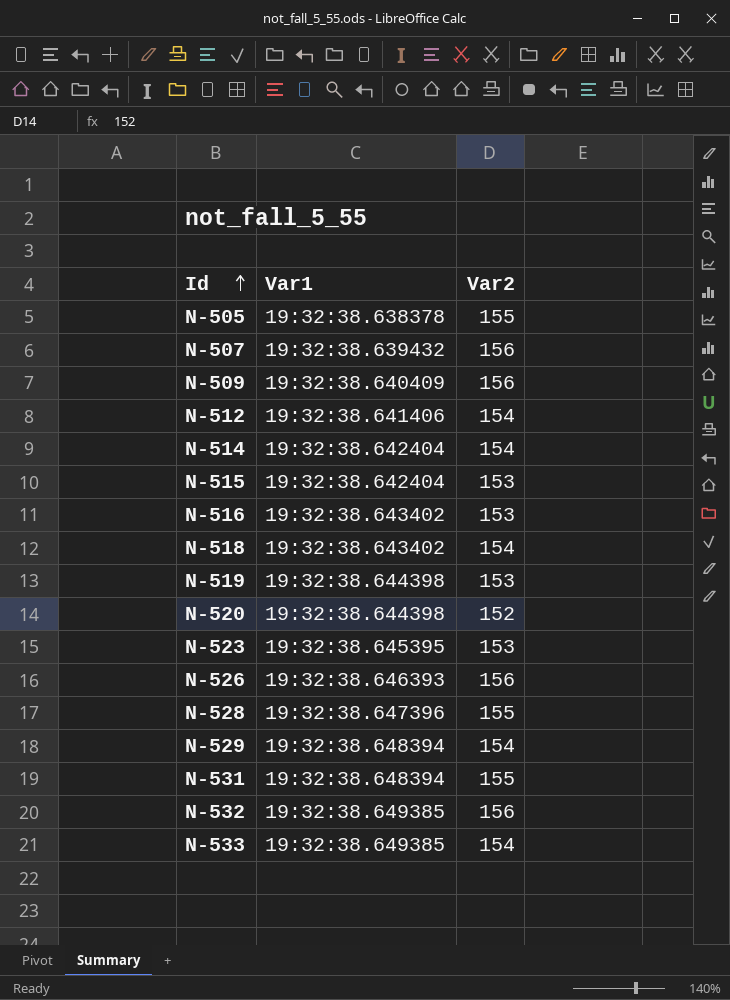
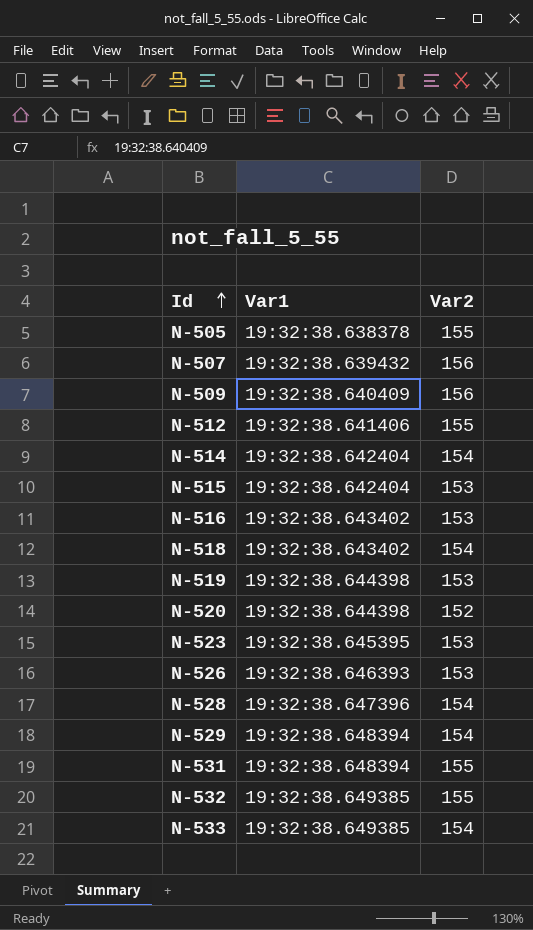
N-512 | Var2: 154 -> 155
N-526 | Var2: 156 -> 153
N-528 | Var2: 155 -> 154
N-532 | Var2: 156 -> 155

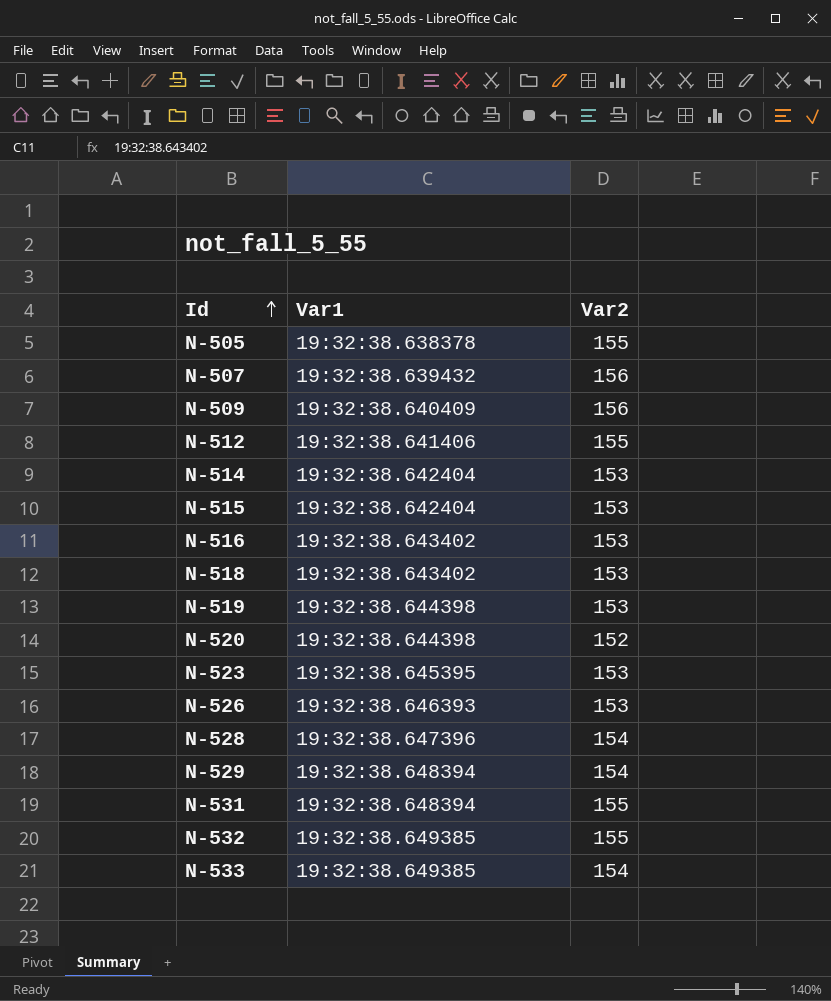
N-514 | Var2: 154 -> 153
N-518 | Var2: 154 -> 153

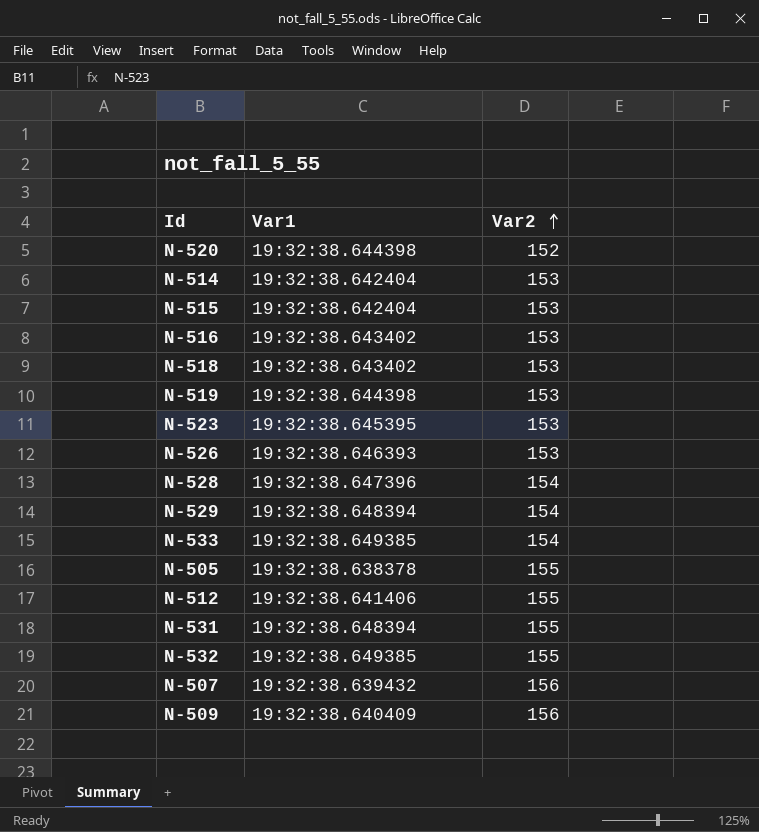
row order: Id ascending -> Var2 ascending

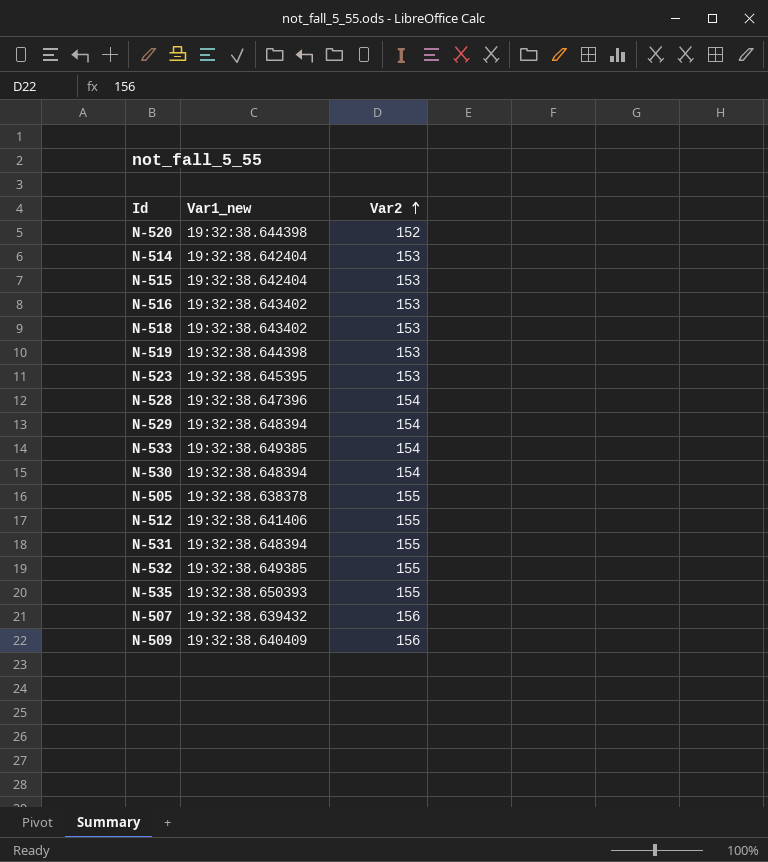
column name: Var1 -> Var1_new
row N-526: 19:32:38.646393 | 153 -> none
row N-530: none -> 19:32:38.648394 | 154
row N-535: none -> 19:32:38.650393 | 155

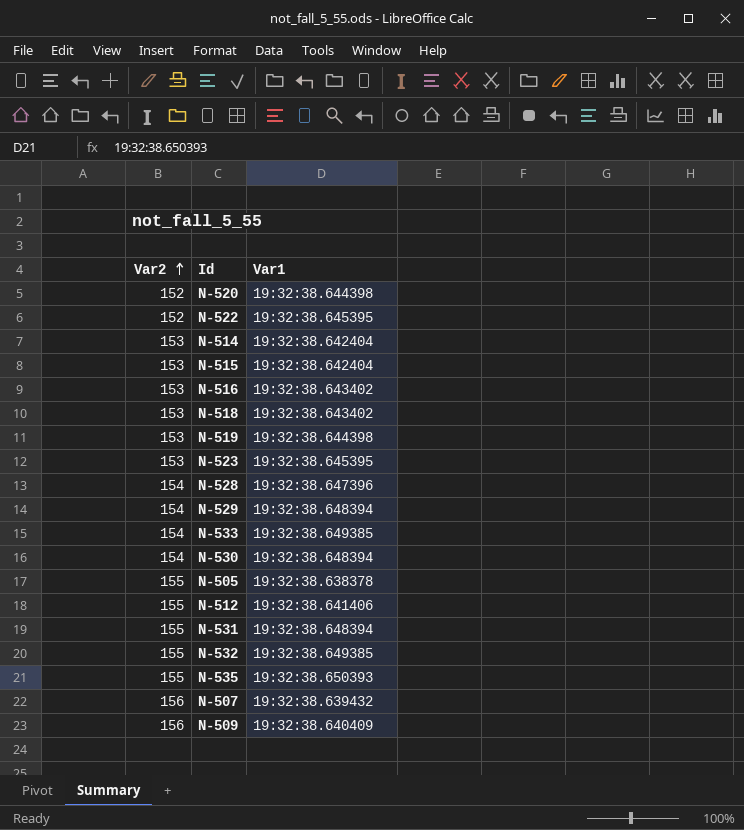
column Var2 | position: 3 -> 1
column name: Var1_new -> Var1
row N-522: none -> 152 | 19:32:38.645395

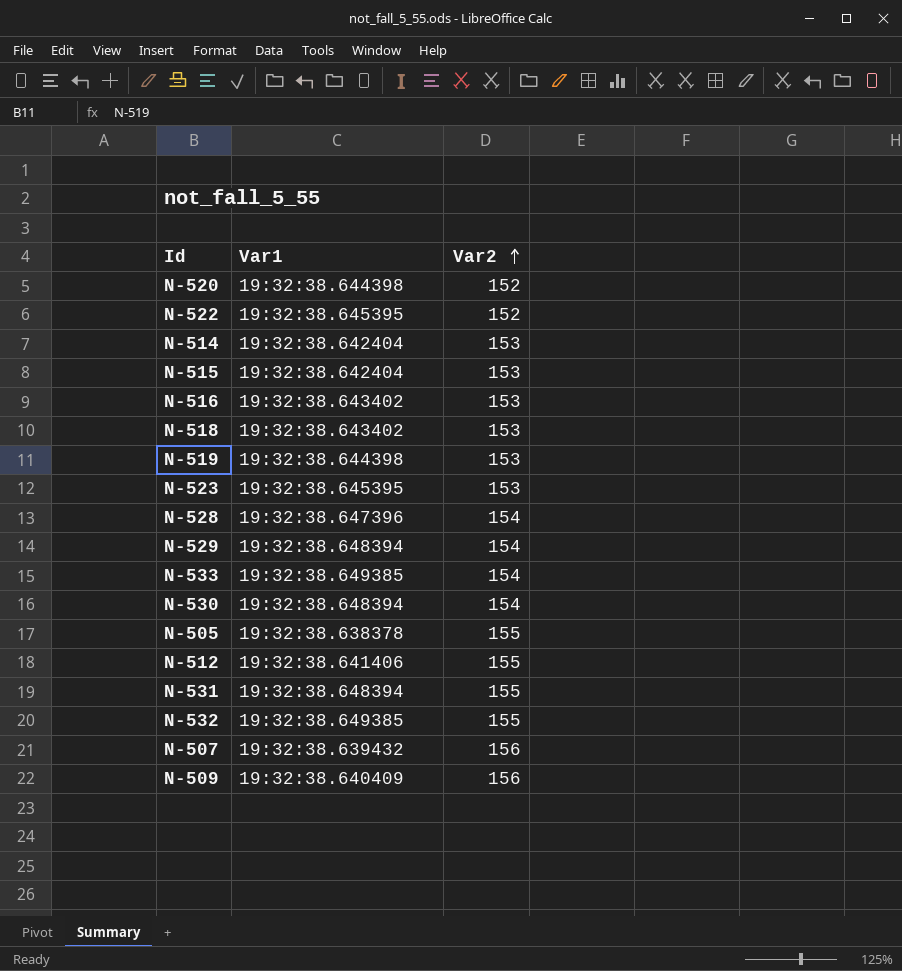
column Var2 | position: 1 -> 3
row N-535: 155 | 19:32:38.650393 -> none

